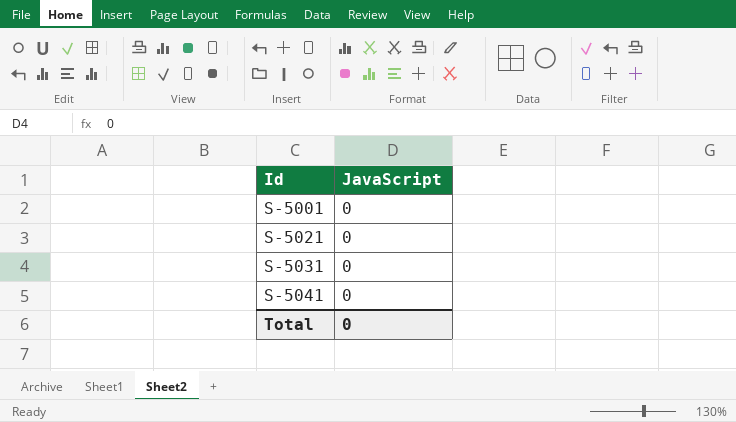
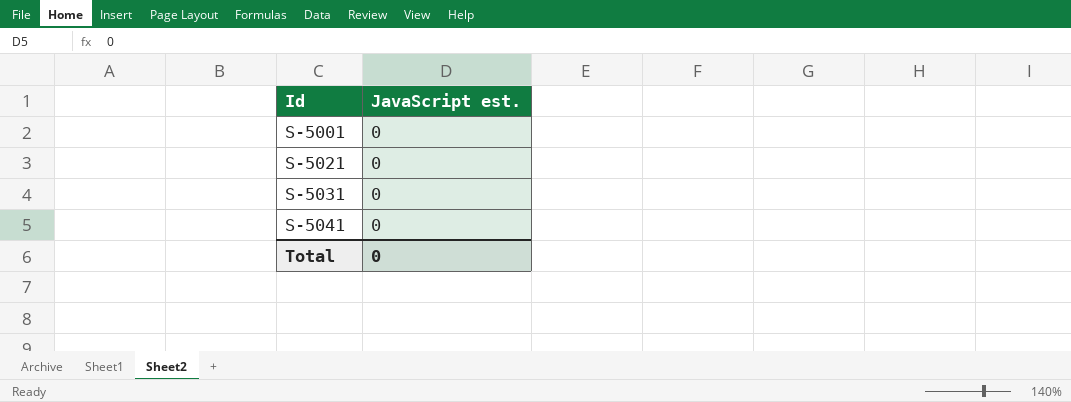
column name: JavaScript -> JavaScript est.

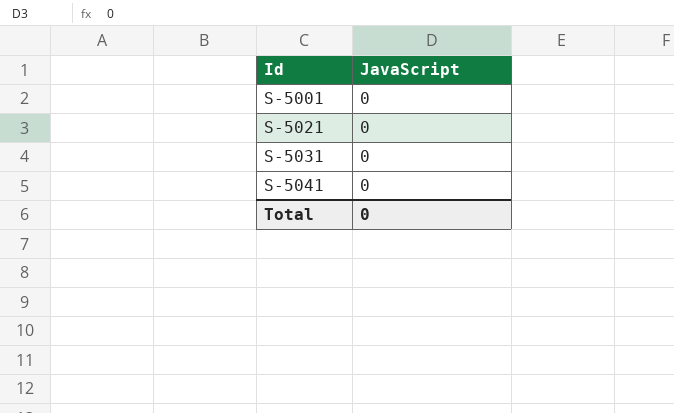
column name: JavaScript est. -> JavaScript

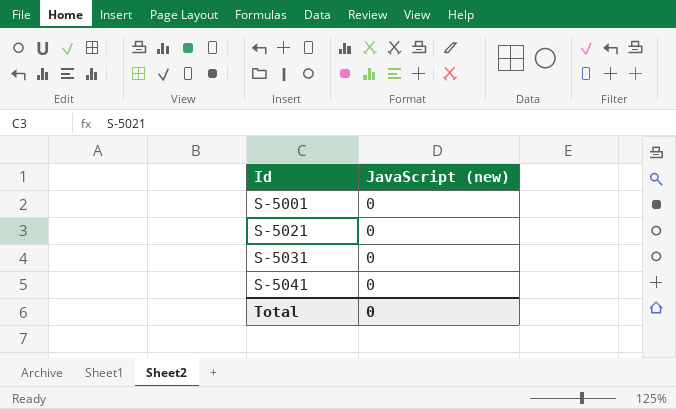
column name: JavaScript -> JavaScript (new)

